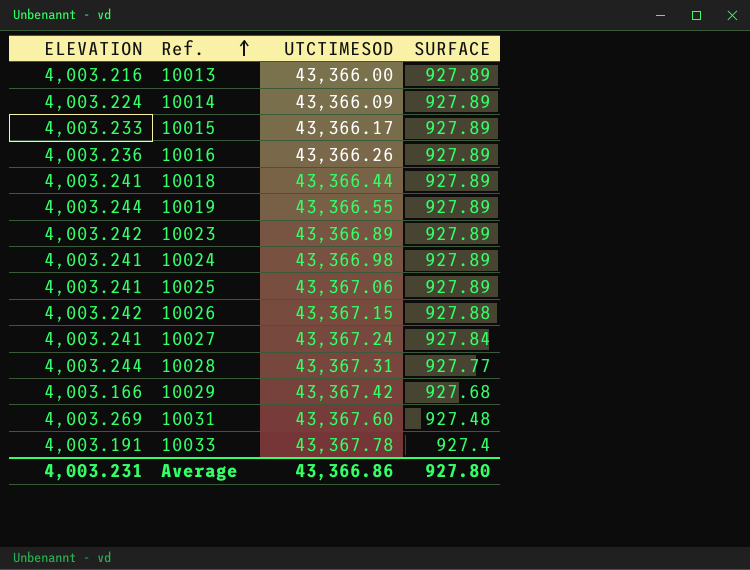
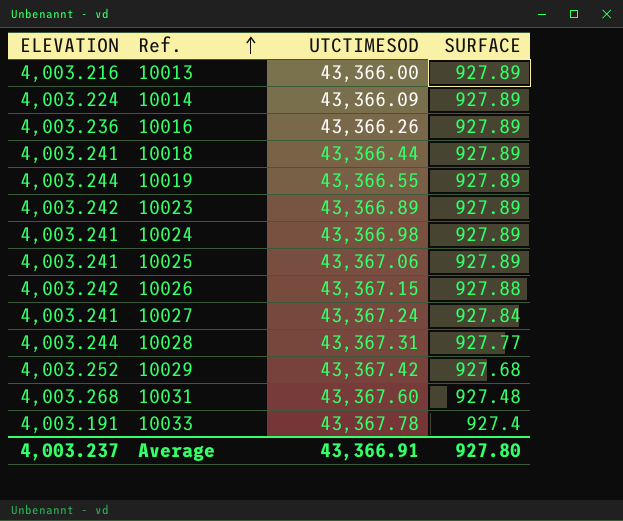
row 10015: 4,003.233 | 43,366.17 | 927.89 -> none
10029 | ELEVATION: 4,003.166 -> 4,003.252
10031 | ELEVATION: 4,003.269 -> 4,003.268
Average | ELEVATION: 4,003.231 -> 4,003.237
Average | UTCTIMESOD: 43,366.86 -> 43,366.91

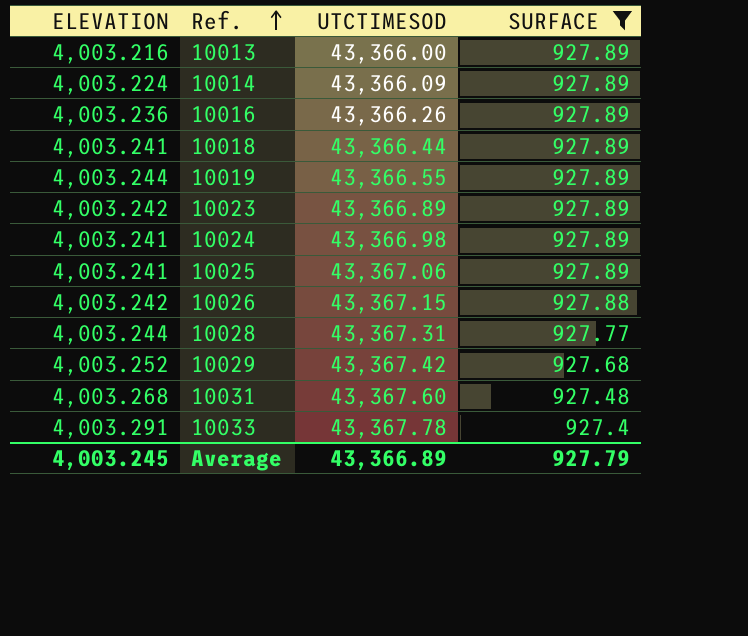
filter: none -> SURFACE != 927.84
10033 | ELEVATION: 4,003.191 -> 4,003.291
Average | ELEVATION: 4,003.237 -> 4,003.245
Average | UTCTIMESOD: 43,366.91 -> 43,366.89
Average | SURFACE: 927.80 -> 927.79

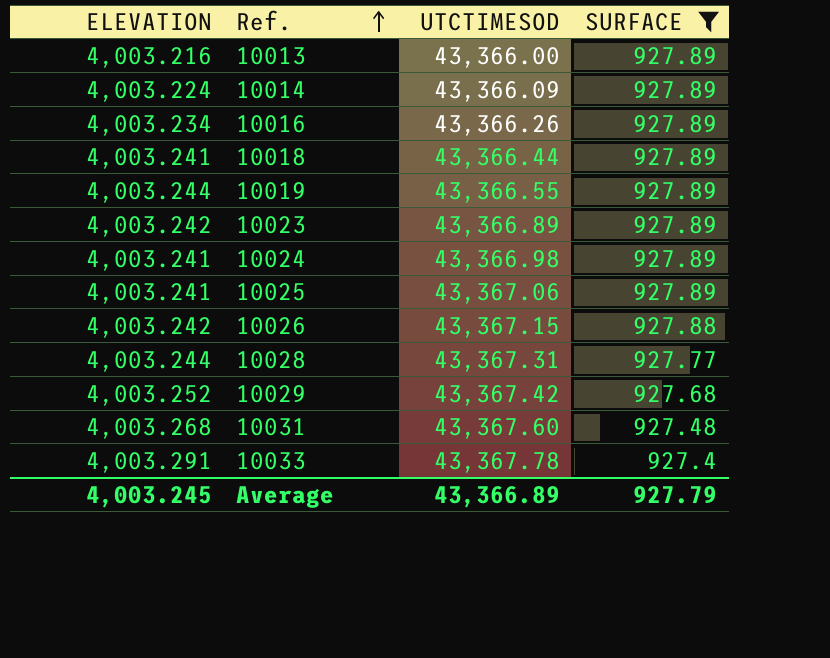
10016 | ELEVATION: 4,003.236 -> 4,003.234

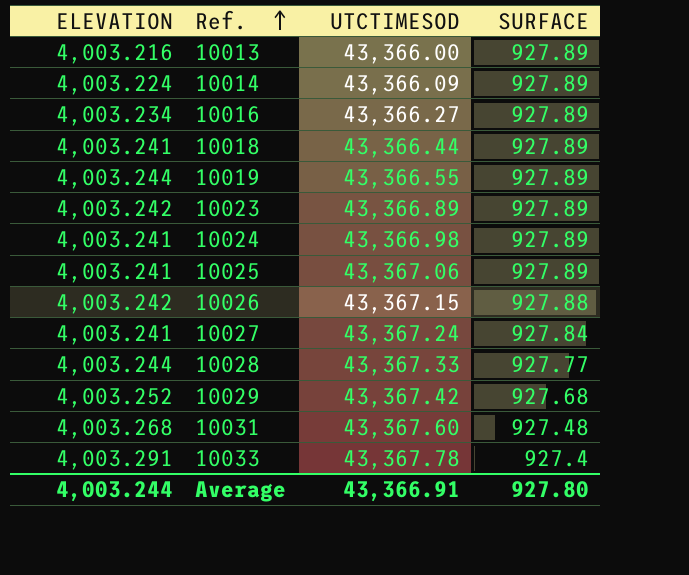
filter: SURFACE != 927.84 -> none
10016 | UTCTIMESOD: 43,366.26 -> 43,366.27
10028 | UTCTIMESOD: 43,367.31 -> 43,367.33
Average | ELEVATION: 4,003.245 -> 4,003.244
Average | UTCTIMESOD: 43,366.89 -> 43,366.91
Average | SURFACE: 927.79 -> 927.80

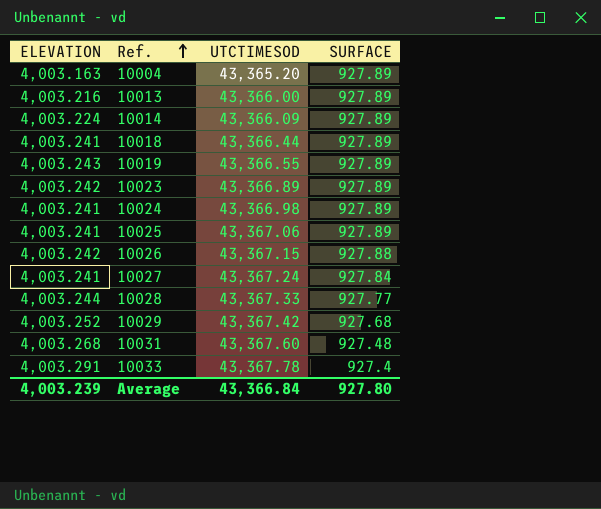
row 10016: 4,003.234 | 43,366.27 | 927.89 -> none
row 10004: none -> 4,003.163 | 43,365.20 | 927.89
10019 | ELEVATION: 4,003.244 -> 4,003.243
Average | ELEVATION: 4,003.244 -> 4,003.239
Average | UTCTIMESOD: 43,366.91 -> 43,366.84

